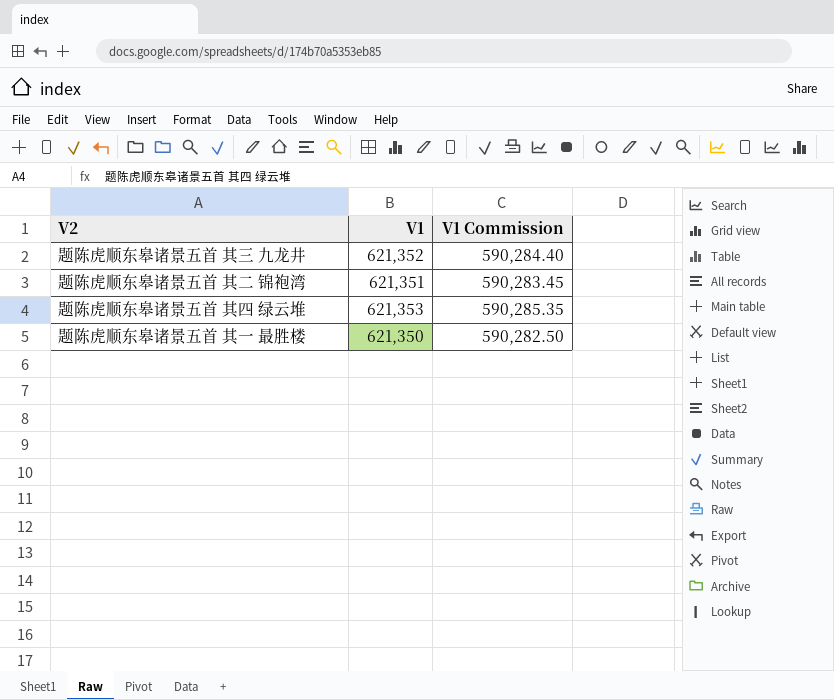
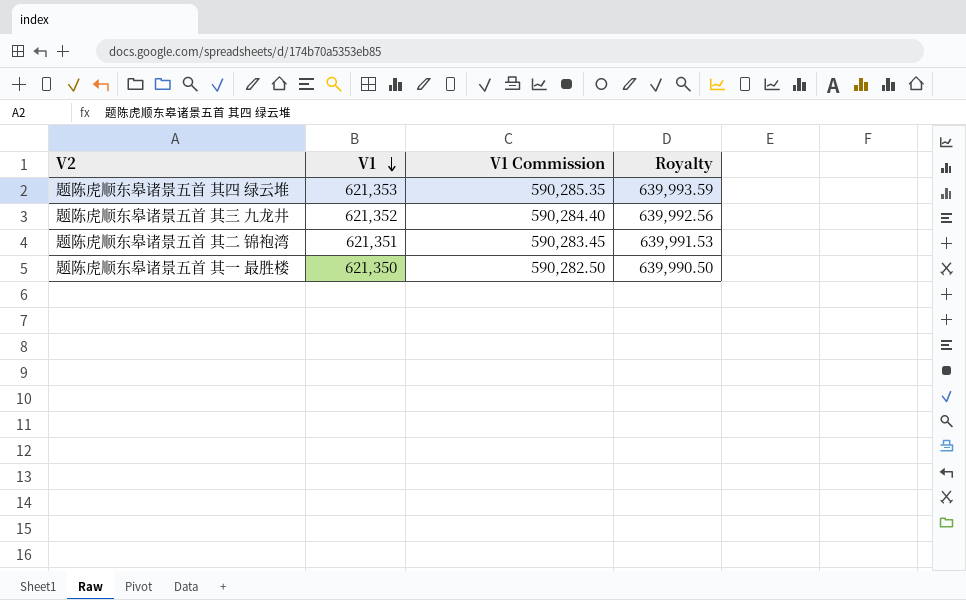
row order: none -> V1 descending
column Royalty | formula: none -> [V1] * 1.03

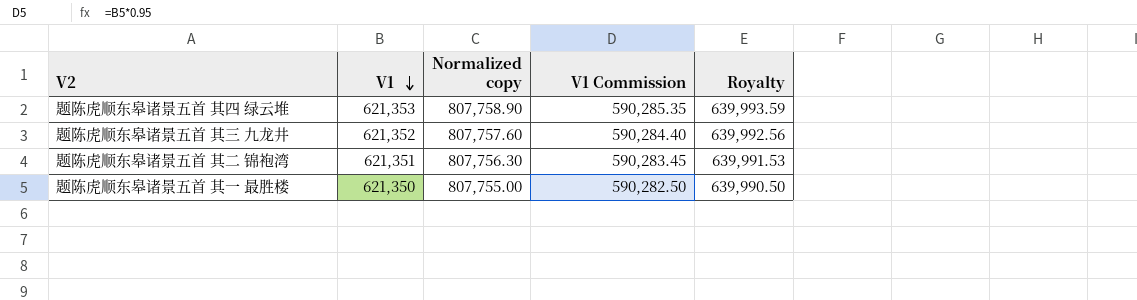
column Normalized copy | formula: none -> [V1] * 1.3

